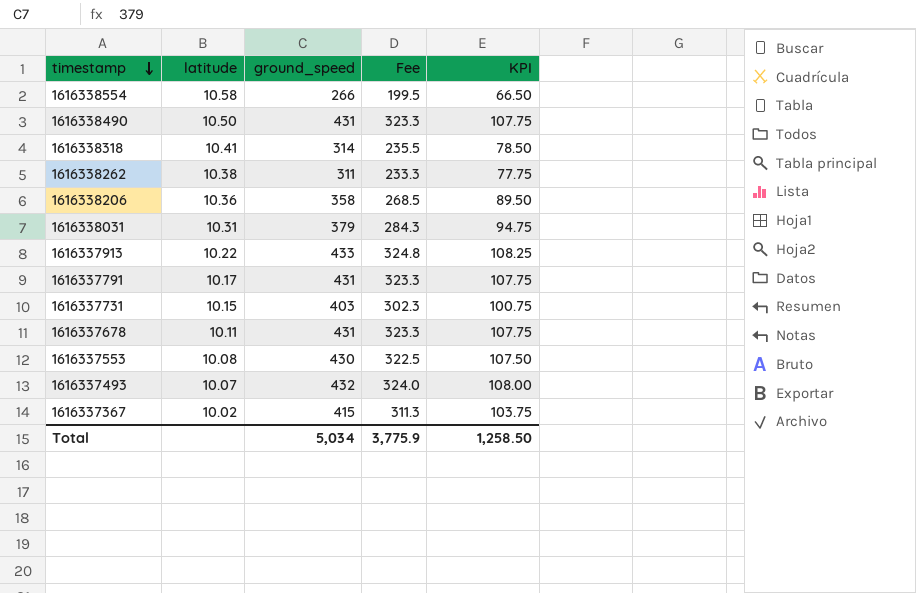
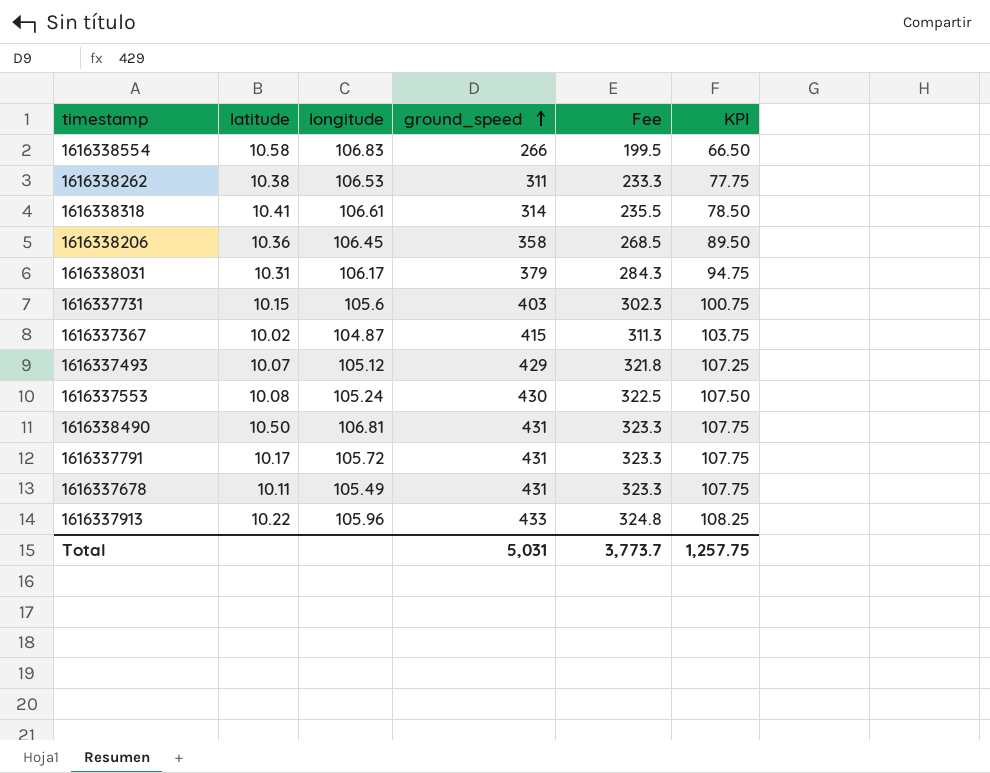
row order: timestamp descending -> ground_speed ascending
column longitude | position: none -> 3
1616337493 | ground_speed: 432 -> 429
1616337493 | Fee: 324.0 -> 321.8
1616337493 | KPI: 108.00 -> 107.25
Total | ground_speed: 5,034 -> 5,031
Total | Fee: 3,775.9 -> 3,773.7
Total | KPI: 1,258.50 -> 1,257.75

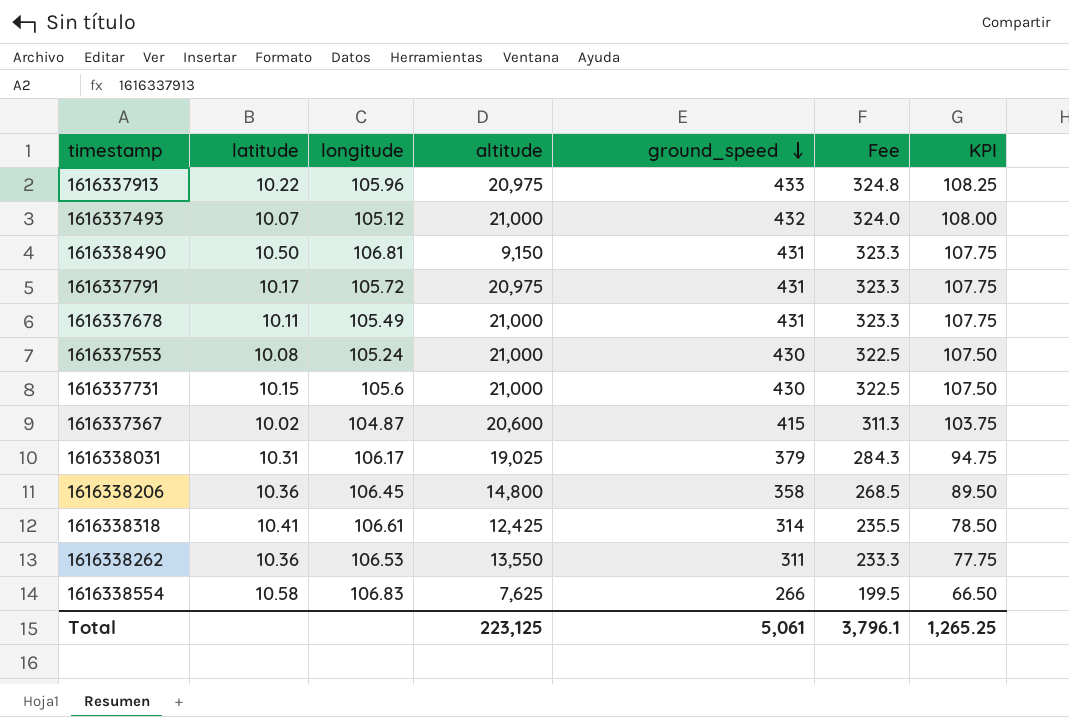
row order: ground_speed ascending -> ground_speed descending
column altitude | position: none -> 4
1616337493 | ground_speed: 429 -> 432
1616337493 | Fee: 321.8 -> 324.0
1616337493 | KPI: 107.25 -> 108.00
1616337731 | ground_speed: 403 -> 430
1616337731 | Fee: 302.3 -> 322.5
1616337731 | KPI: 100.75 -> 107.50
1616338262 | latitude: 10.38 -> 10.36
Total | ground_speed: 5,031 -> 5,061
Total | Fee: 3,773.7 -> 3,796.1
Total | KPI: 1,257.75 -> 1,265.25

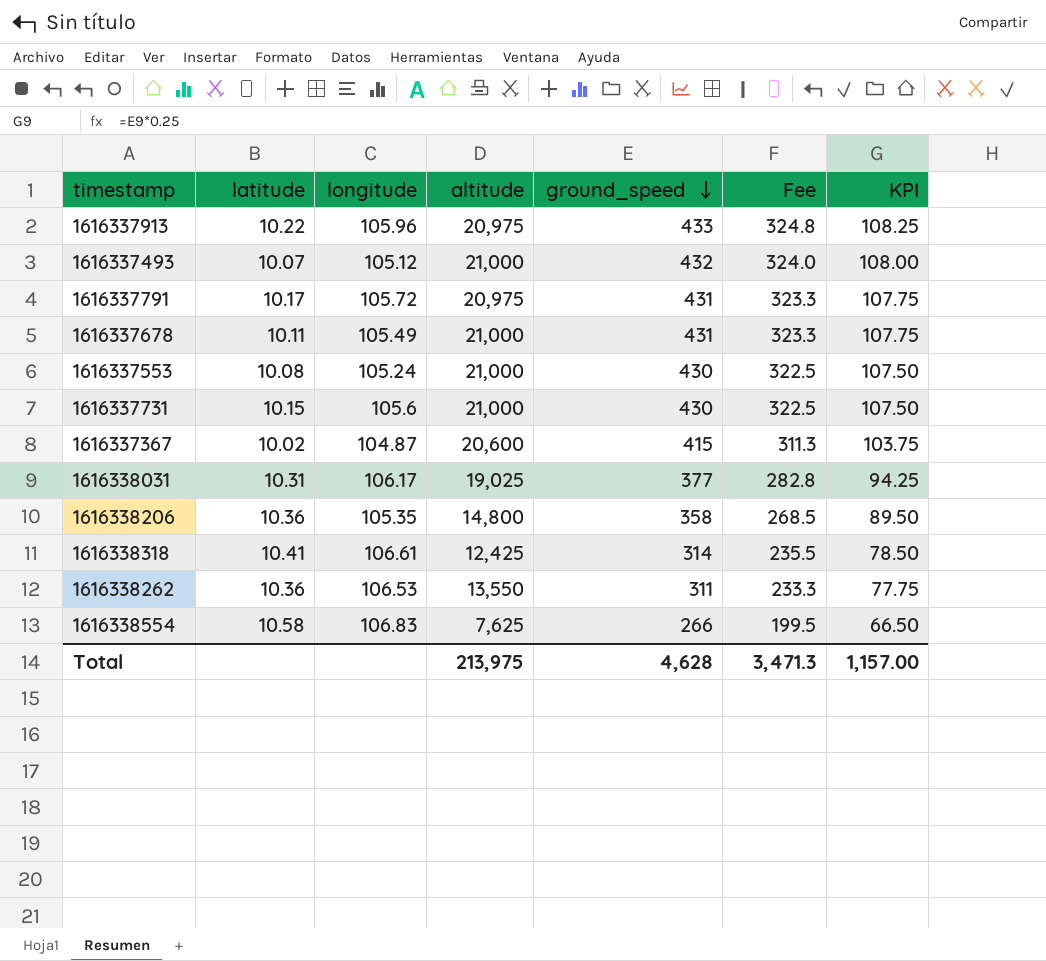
row 1616338490: 10.50 | 106.81 | 9,150 | 431 | 323.3 | 107.75 -> none
1616338031 | ground_speed: 379 -> 377
1616338031 | Fee: 284.3 -> 282.8
1616338031 | KPI: 94.75 -> 94.25
1616338206 | longitude: 106.45 -> 105.35
Total | altitude: 223,125 -> 213,975
Total | ground_speed: 5,061 -> 4,628
Total | Fee: 3,796.1 -> 3,471.3
Total | KPI: 1,265.25 -> 1,157.00

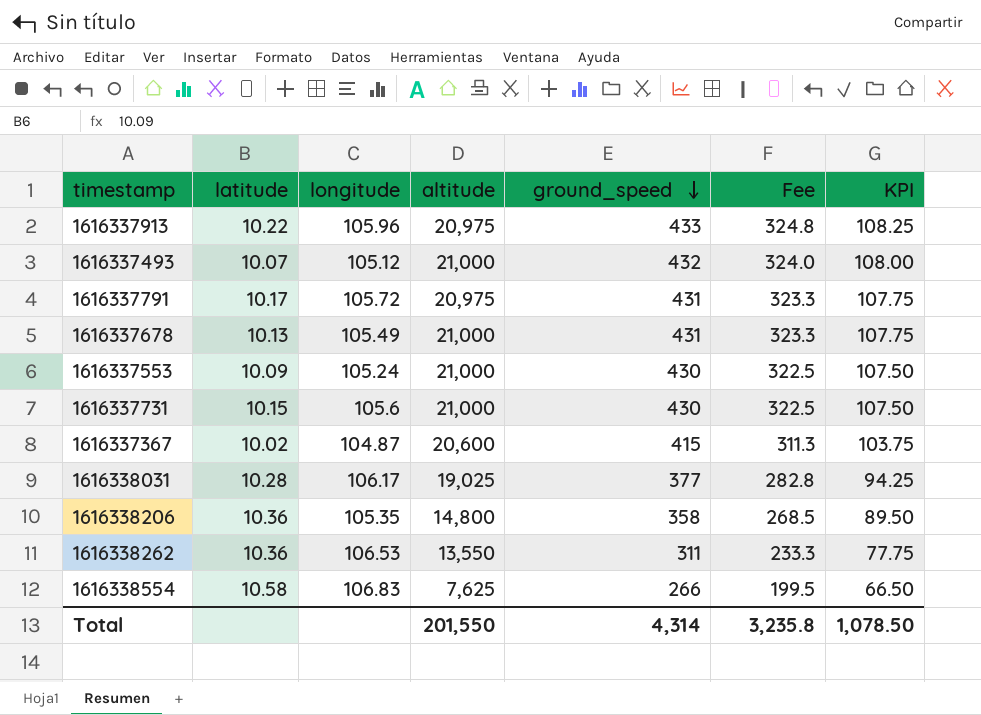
row 1616338318: 10.41 | 106.61 | 12,425 | 314 | 235.5 | 78.50 -> none
1616337678 | latitude: 10.11 -> 10.13
1616337553 | latitude: 10.08 -> 10.09
1616338031 | latitude: 10.31 -> 10.28
Total | altitude: 213,975 -> 201,550
Total | ground_speed: 4,628 -> 4,314
Total | Fee: 3,471.3 -> 3,235.8
Total | KPI: 1,157.00 -> 1,078.50

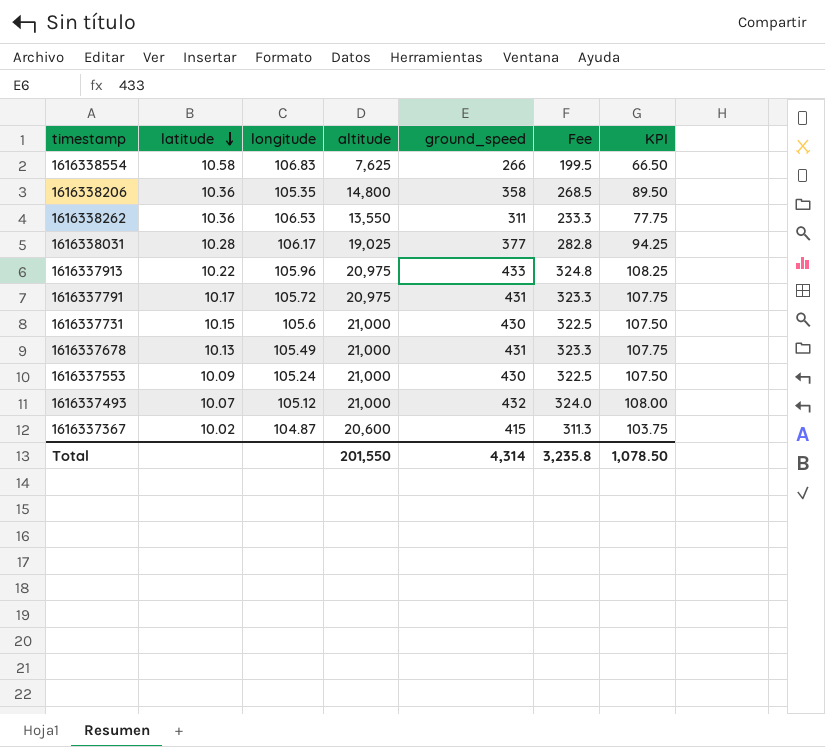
row order: ground_speed descending -> latitude descending

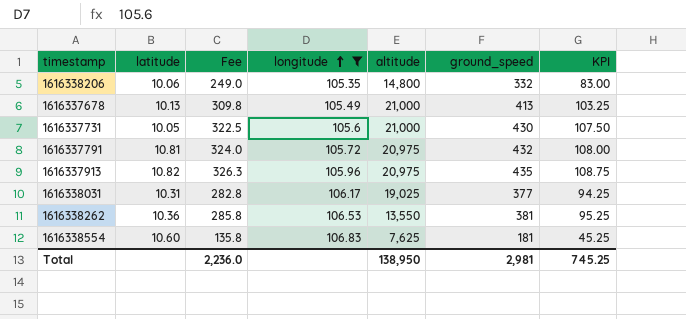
filter: none -> longitude >= 105.35
row order: latitude descending -> longitude ascending
column Fee | position: 6 -> 3
1616338206 | latitude: 10.36 -> 10.06
1616338206 | Fee: 268.5 -> 249.0
1616338206 | ground_speed: 358 -> 332
1616338206 | KPI: 89.50 -> 83.00
1616337678 | Fee: 323.3 -> 309.8
1616337678 | ground_speed: 431 -> 413
1616337678 | KPI: 107.75 -> 103.25
1616337731 | latitude: 10.15 -> 10.05
1616337791 | latitude: 10.17 -> 10.81
1616337791 | Fee: 323.3 -> 324.0
1616337791 | ground_speed: 431 -> 432
1616337791 | KPI: 107.75 -> 108.00
1616337913 | latitude: 10.22 -> 10.82
1616337913 | Fee: 324.8 -> 326.3
1616337913 | ground_speed: 433 -> 435
1616337913 | KPI: 108.25 -> 108.75
1616338031 | latitude: 10.28 -> 10.31
1616338262 | Fee: 233.3 -> 285.8
1616338262 | ground_speed: 311 -> 381
1616338262 | KPI: 77.75 -> 95.25
1616338554 | latitude: 10.58 -> 10.60
1616338554 | Fee: 199.5 -> 135.8
1616338554 | ground_speed: 266 -> 181
1616338554 | KPI: 66.50 -> 45.25
Total | Fee: 3,235.8 -> 2,236.0
Total | altitude: 201,550 -> 138,950
Total | ground_speed: 4,314 -> 2,981
Total | KPI: 1,078.50 -> 745.25

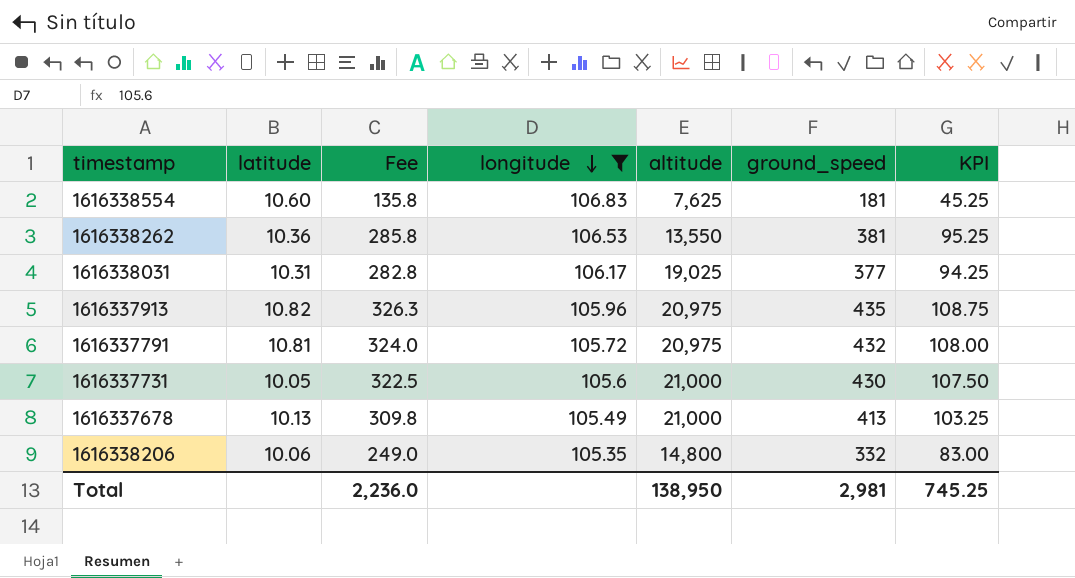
row order: longitude ascending -> longitude descending

